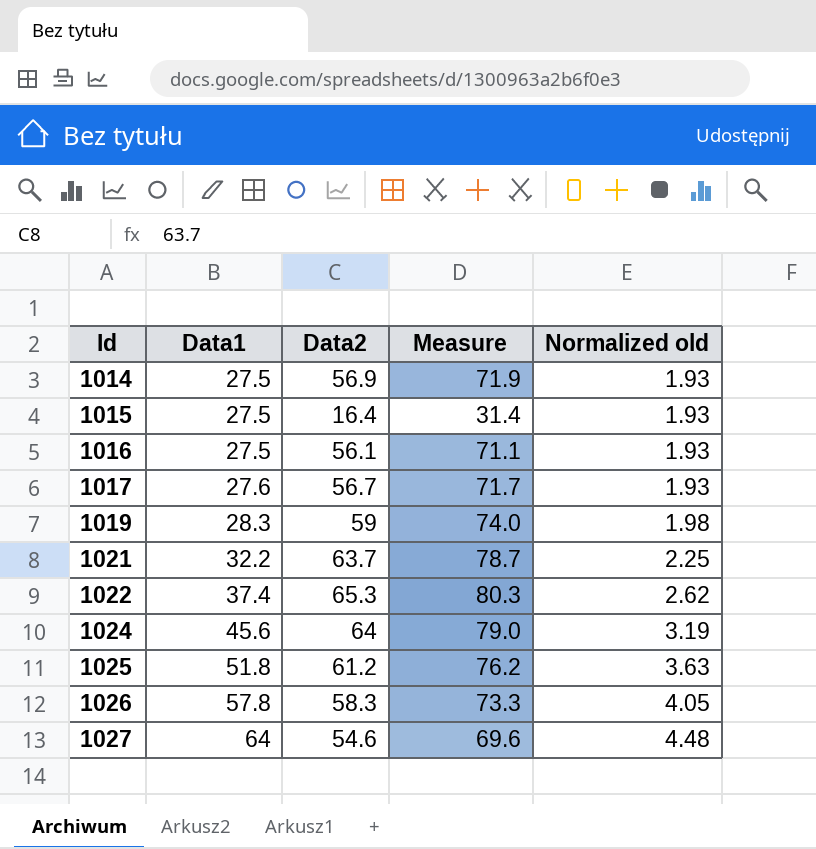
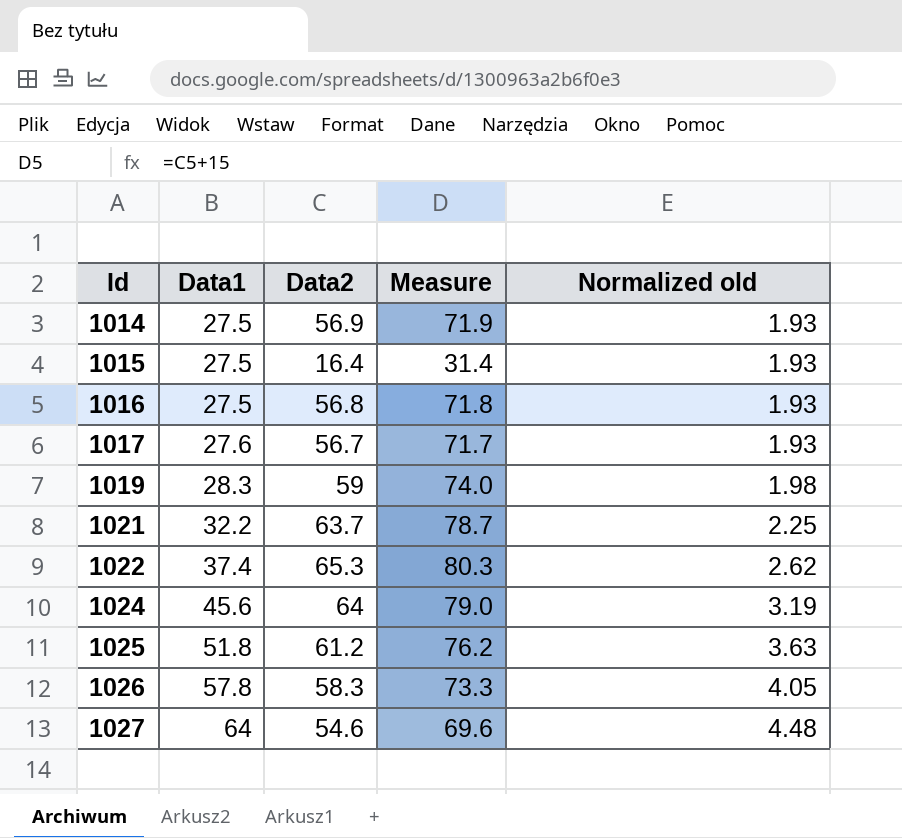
1016 | Data2: 56.1 -> 56.8
1016 | Measure: 71.1 -> 71.8

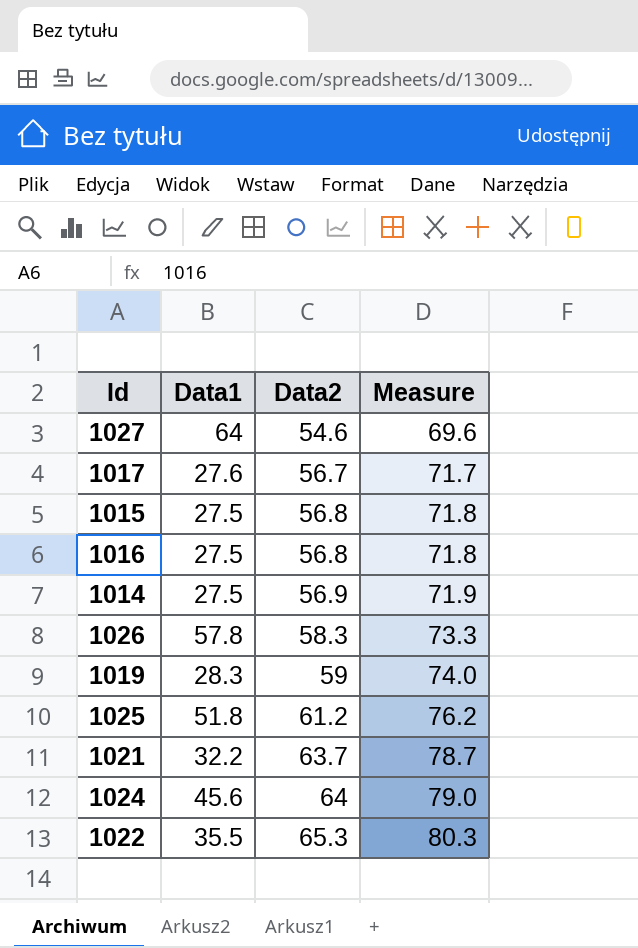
row order: Id ascending -> Data2 ascending
column Normalized old | formula: [Data1] * 0.07 -> none
1015 | Data2: 16.4 -> 56.8
1015 | Measure: 31.4 -> 71.8
1022 | Data1: 37.4 -> 35.5

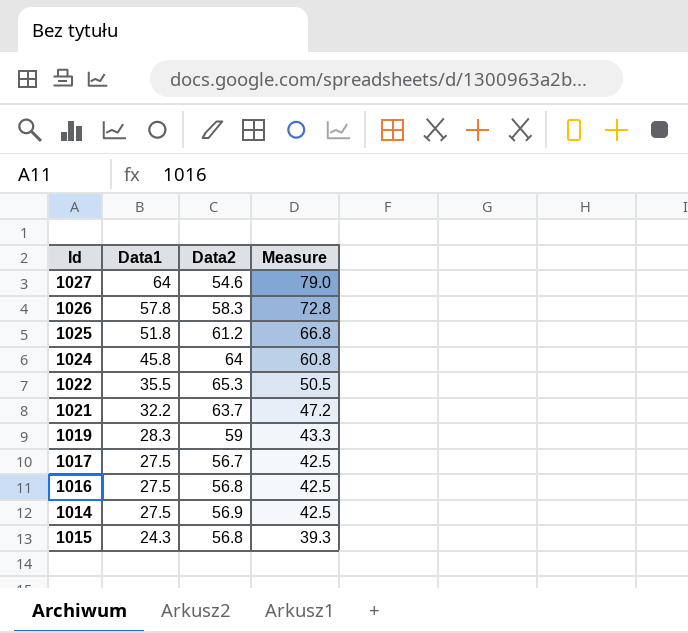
row order: Data2 ascending -> Data1 descending
column Measure | formula: [Data2] + 15 -> [Data1] + 15
1024 | Data1: 45.6 -> 45.8
1017 | Data1: 27.6 -> 27.5
1015 | Data1: 27.5 -> 24.3

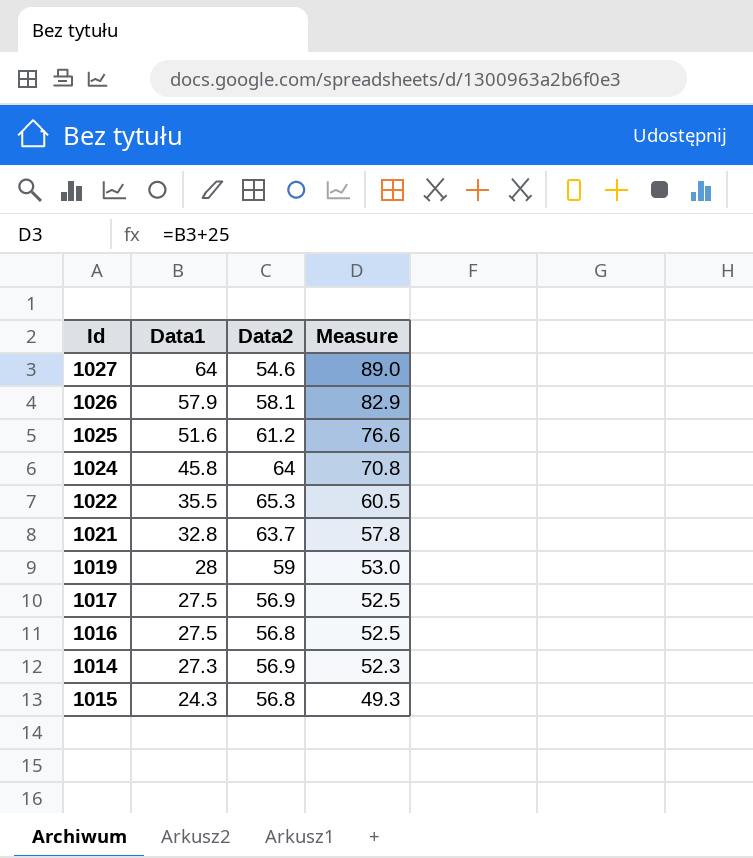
column Measure | formula: [Data1] + 15 -> [Data1] + 25
1026 | Data1: 57.8 -> 57.9
1026 | Data2: 58.3 -> 58.1
1025 | Data1: 51.8 -> 51.6
1021 | Data1: 32.2 -> 32.8
1019 | Data1: 28.3 -> 28
1017 | Data2: 56.7 -> 56.9
1014 | Data1: 27.5 -> 27.3

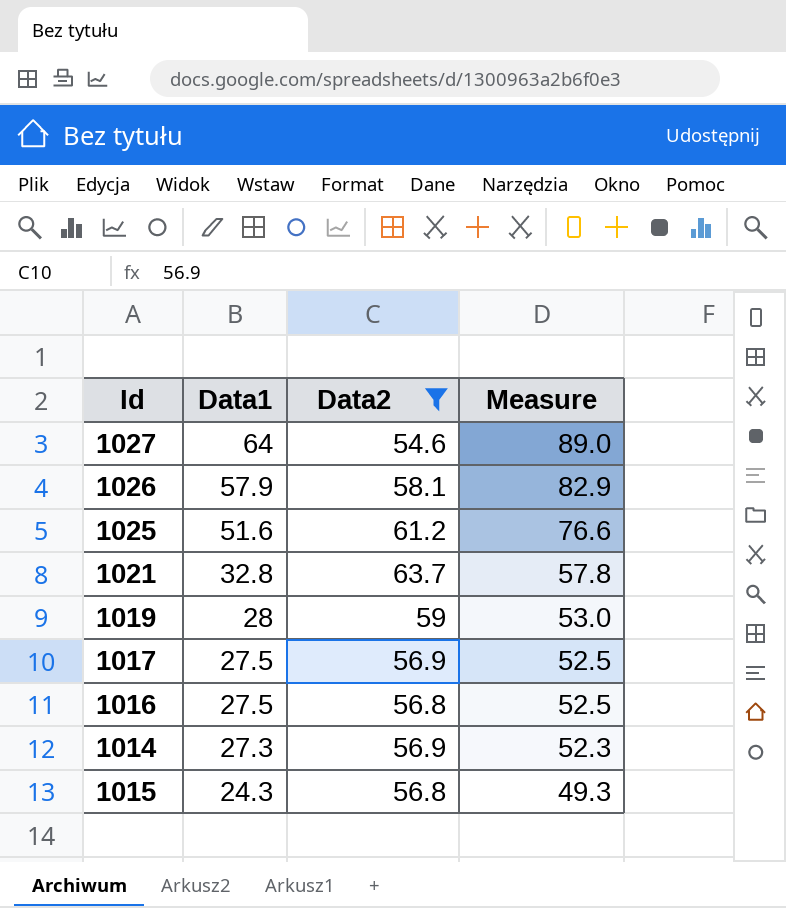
filter: none -> Data2 <= 63.7

